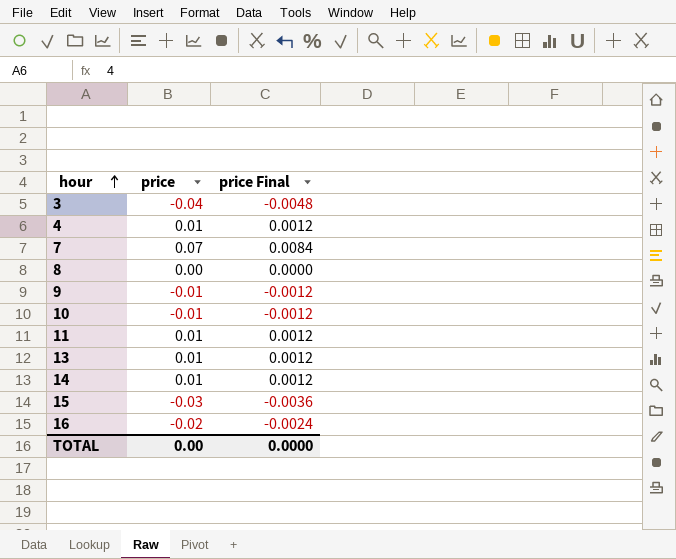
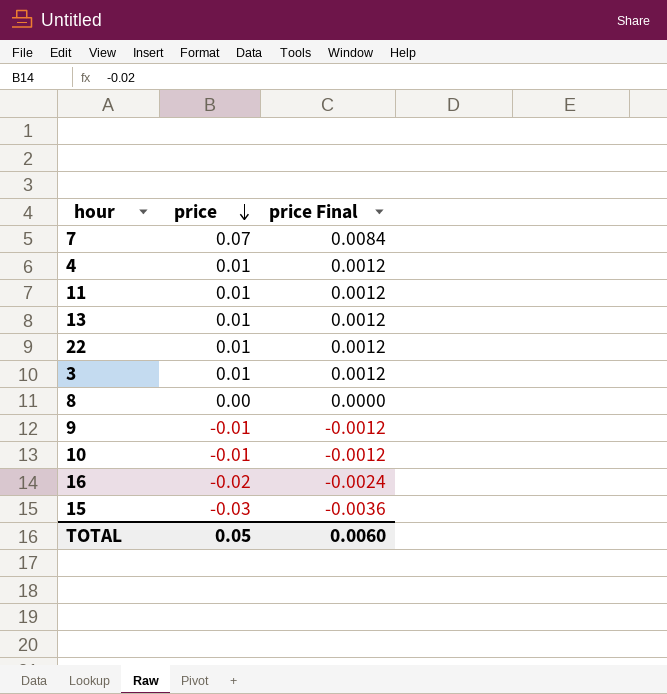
row order: hour ascending -> price descending
row 14: 0.01 | 0.0012 -> none
row 22: none -> 0.01 | 0.0012
3 | price: -0.04 -> 0.01
3 | price Final: -0.0048 -> 0.0012
TOTAL | price: 0.00 -> 0.05
TOTAL | price Final: 0.0000 -> 0.0060

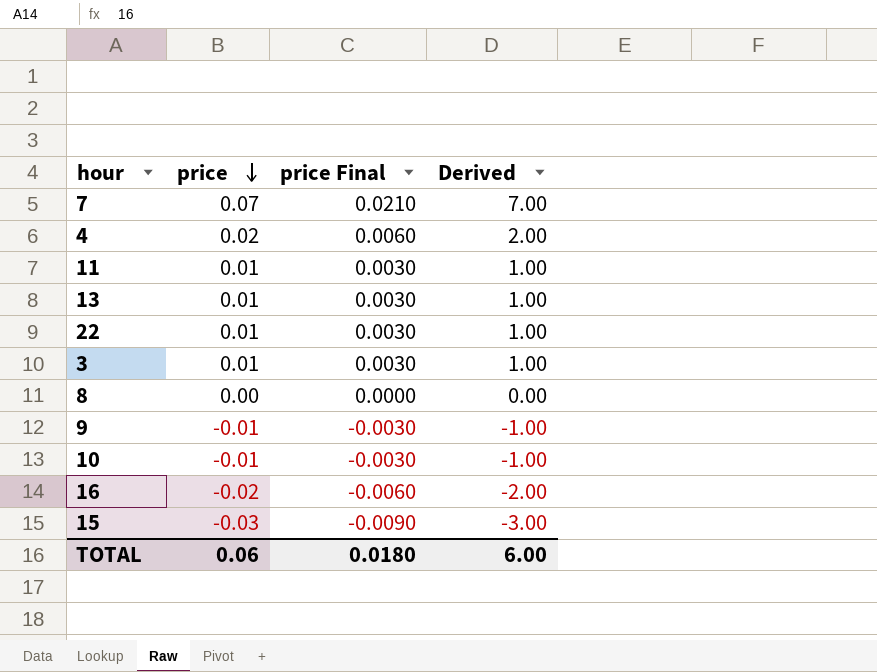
column price Final | formula: [price] * 0.12 -> [price] * 0.3
column Derived | formula: none -> [price] * 100
4 | price: 0.01 -> 0.02
TOTAL | price: 0.05 -> 0.06
TOTAL | price Final: 0.0060 -> 0.0180

